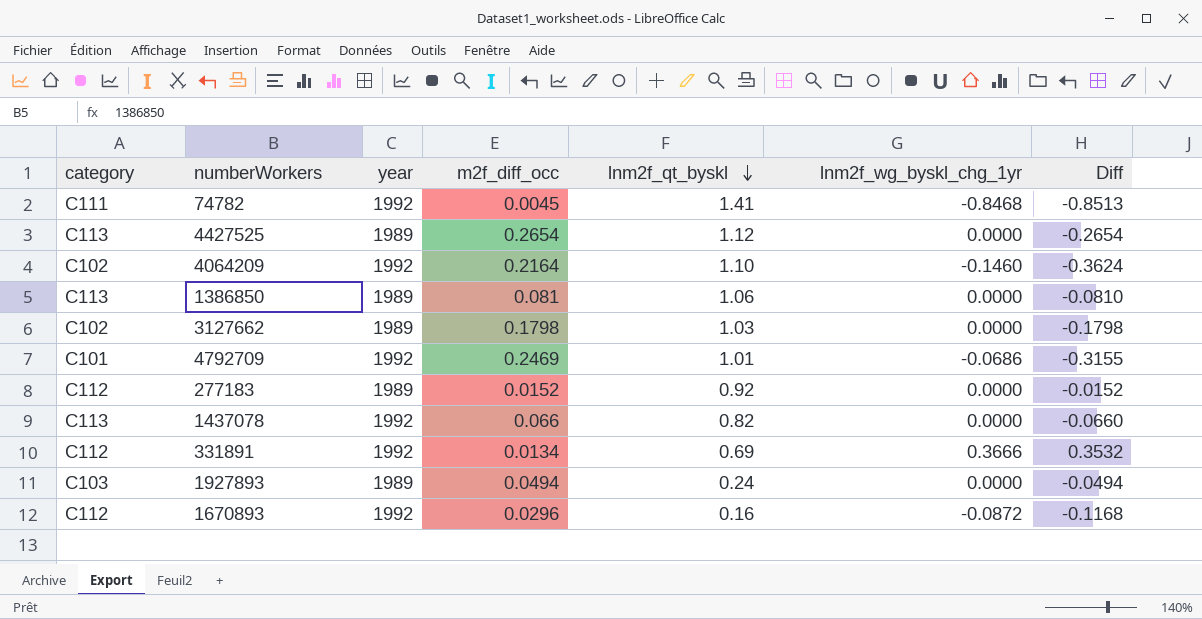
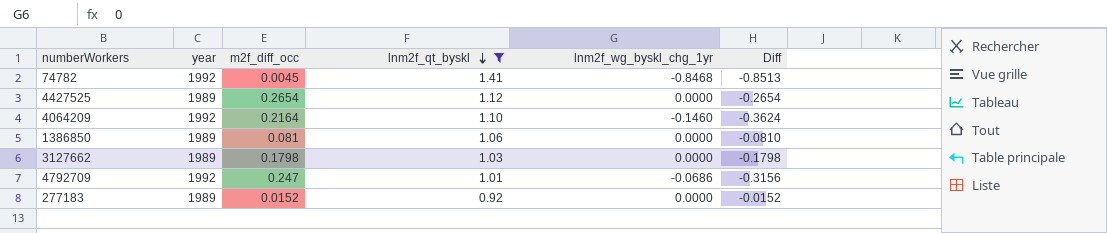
filter: none -> lnm2f_qt_byskl >= 0.92
column category | position: 1 -> none
4792709 | m2f_diff_occ: 0.2469 -> 0.247
4792709 | Diff: -0.3155 -> -0.3156

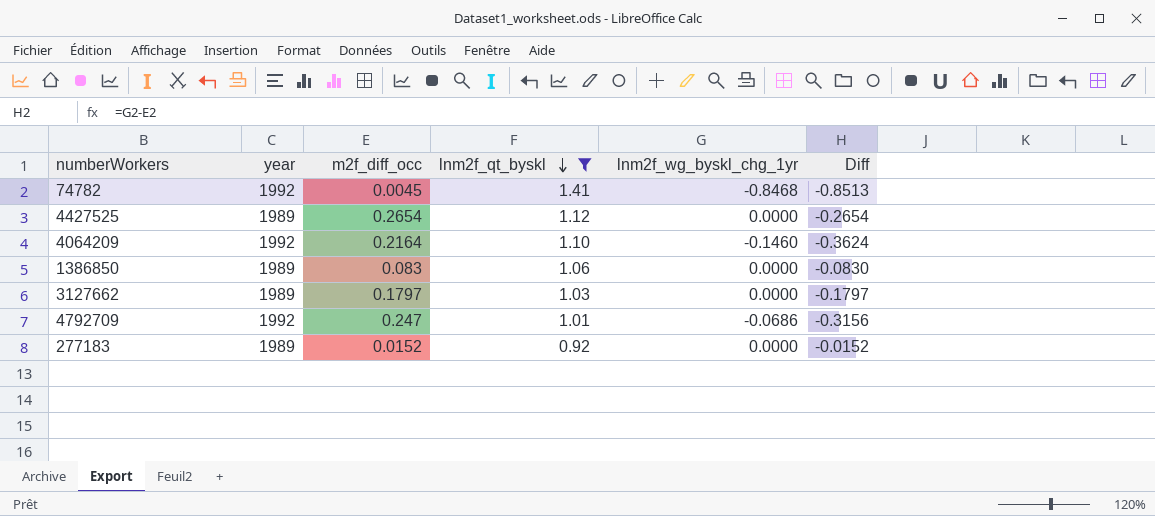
1386850 | m2f_diff_occ: 0.081 -> 0.083
1386850 | Diff: -0.0810 -> -0.0830
3127662 | m2f_diff_occ: 0.1798 -> 0.1797
3127662 | Diff: -0.1798 -> -0.1797

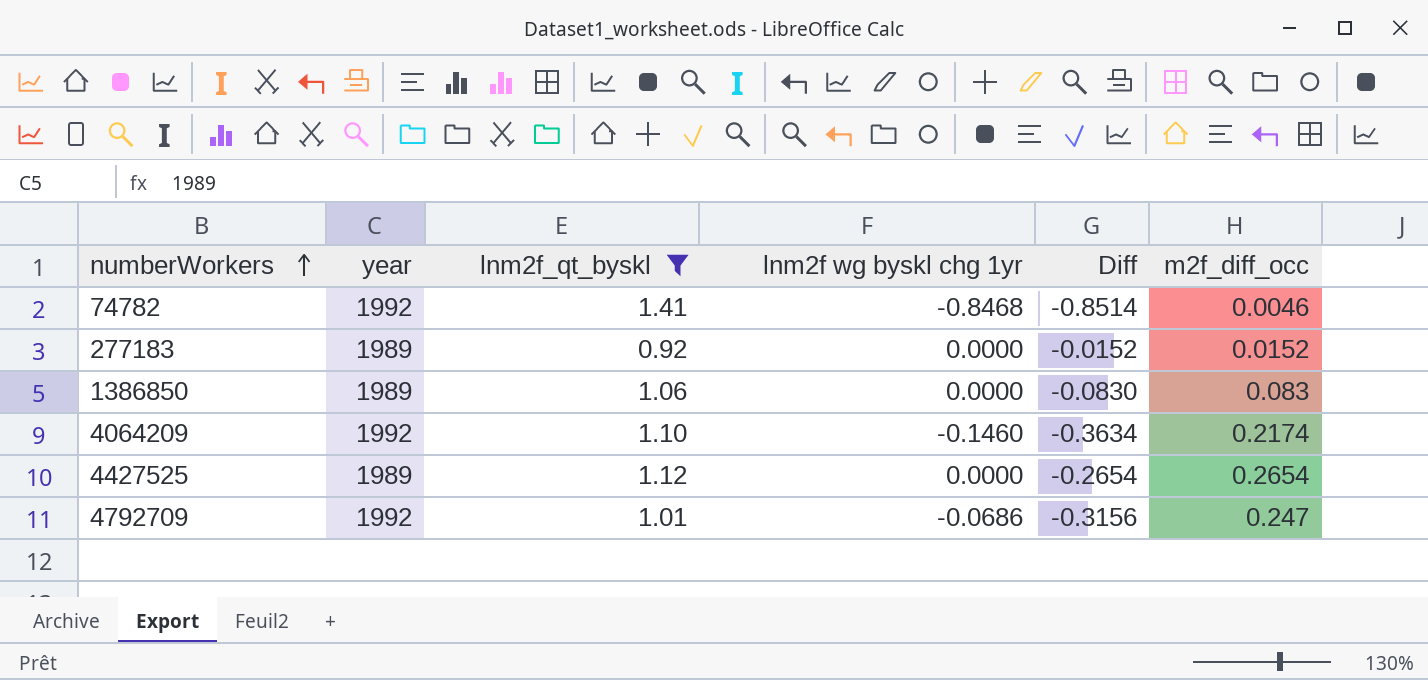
row order: lnm2f_qt_byskl descending -> numberWorkers ascending
column name: lnm2f_wg_byskl_chg_1yr -> lnm2f wg byskl chg 1yr
column m2f_diff_occ | position: 3 -> 6
row 3127662: 1989 | 0.1797 | 1.03 | 0.0000 | -0.1797 -> none
74782 | Diff: -0.8513 -> -0.8514
74782 | m2f_diff_occ: 0.0045 -> 0.0046
4064209 | Diff: -0.3624 -> -0.3634
4064209 | m2f_diff_occ: 0.2164 -> 0.2174

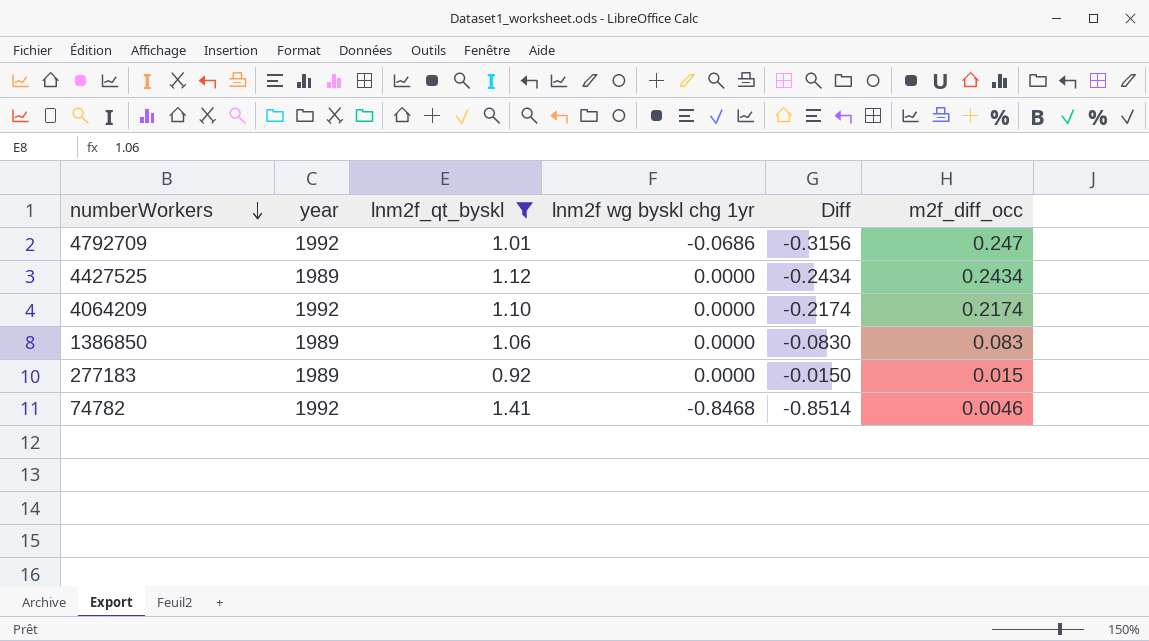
row order: numberWorkers ascending -> numberWorkers descending
4427525 | Diff: -0.2654 -> -0.2434
4427525 | m2f_diff_occ: 0.2654 -> 0.2434
4064209 | lnm2f wg byskl chg 1yr: -0.1460 -> 0.0000
4064209 | Diff: -0.3634 -> -0.2174
277183 | Diff: -0.0152 -> -0.0150
277183 | m2f_diff_occ: 0.0152 -> 0.015

